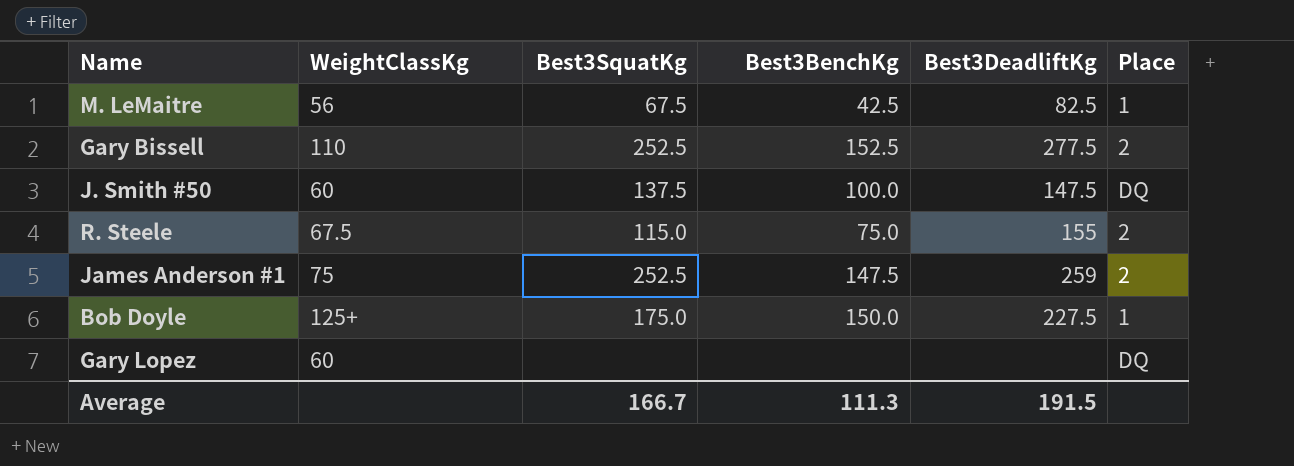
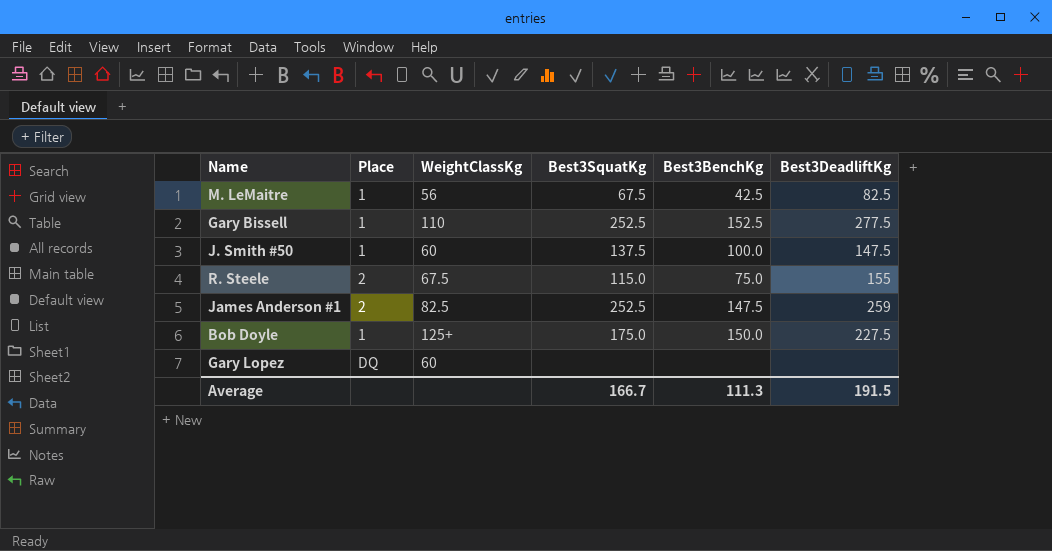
column Place | position: 6 -> 2
Gary Bissell | Place: 2 -> 1
J. Smith #50 | Place: DQ -> 1
James Anderson #1 | WeightClassKg: 75 -> 82.5

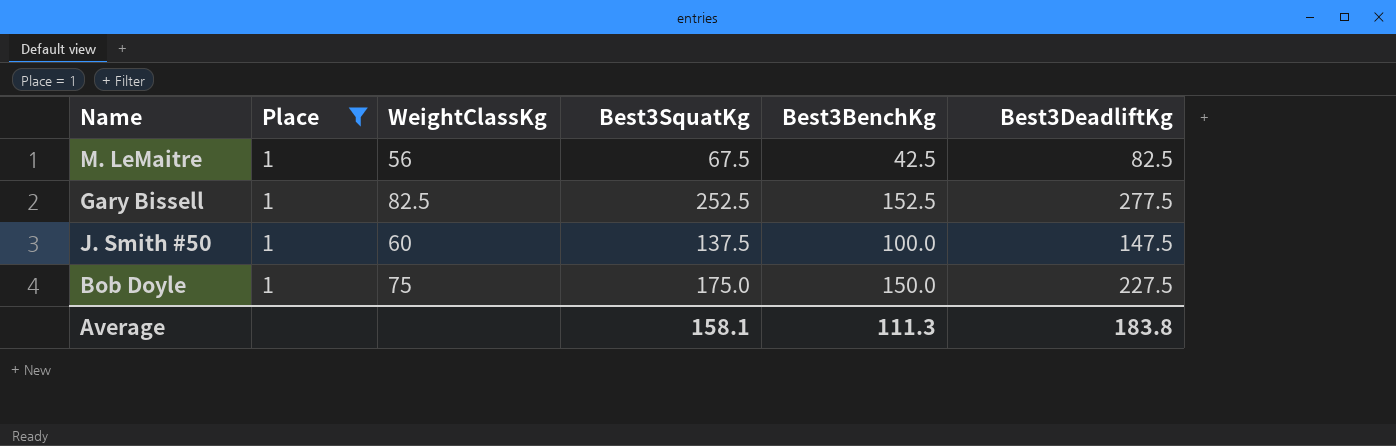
filter: none -> Place = 1
Gary Bissell | WeightClassKg: 110 -> 82.5
Bob Doyle | WeightClassKg: 125+ -> 75
Average | Best3SquatKg: 166.7 -> 158.1
Average | Best3DeadliftKg: 191.5 -> 183.8

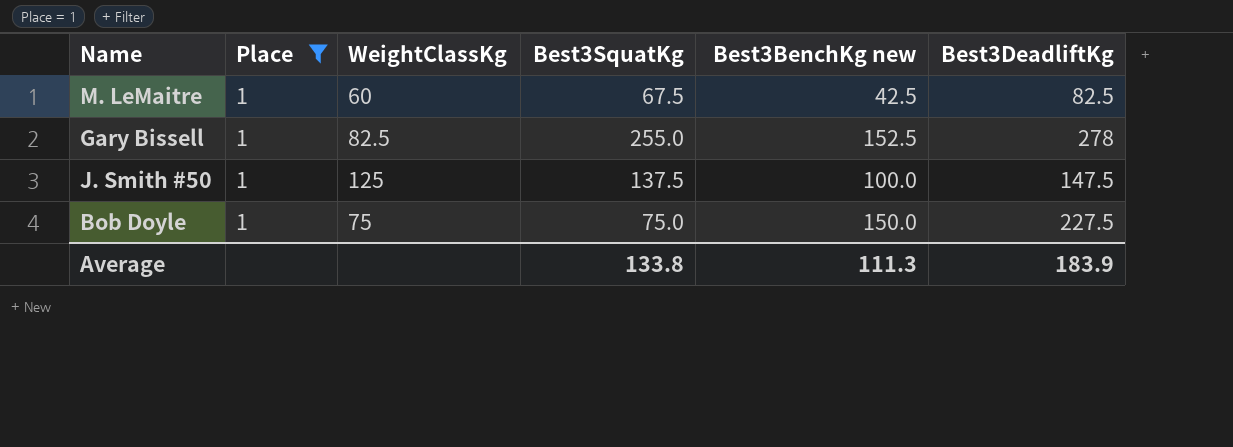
column name: Best3BenchKg -> Best3BenchKg new
M. LeMaitre | WeightClassKg: 56 -> 60
Gary Bissell | Best3SquatKg: 252.5 -> 255.0
Gary Bissell | Best3DeadliftKg: 277.5 -> 278
J. Smith #50 | WeightClassKg: 60 -> 125
Bob Doyle | Best3SquatKg: 175.0 -> 75.0
Average | Best3SquatKg: 158.1 -> 133.8
Average | Best3DeadliftKg: 183.8 -> 183.9

